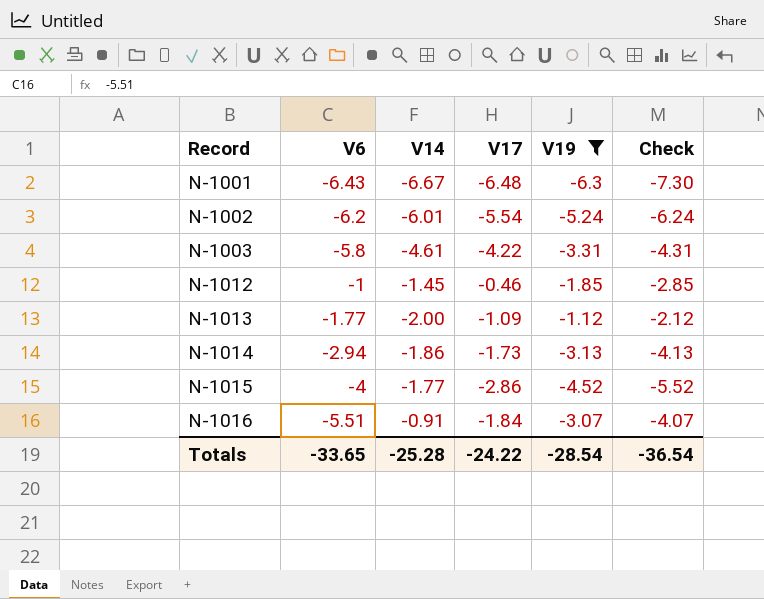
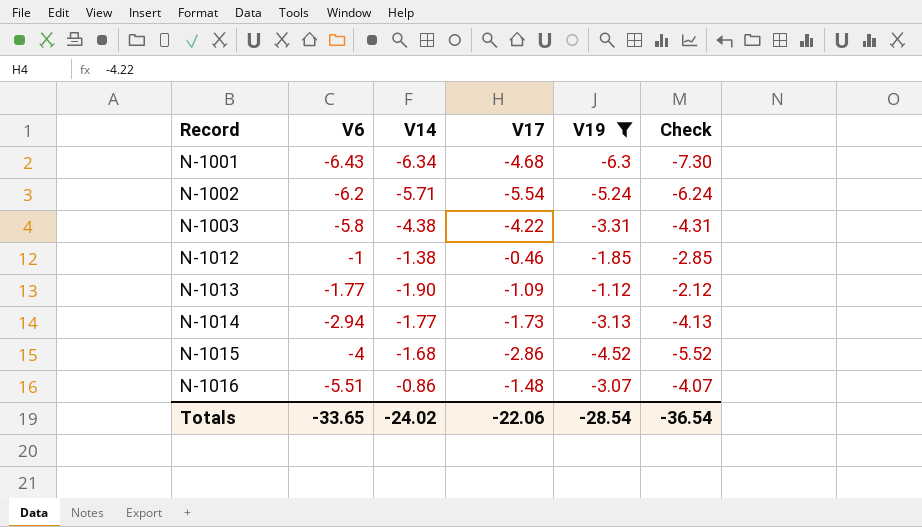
N-1001 | V14: -6.67 -> -6.34
N-1001 | V17: -6.48 -> -4.68
N-1002 | V14: -6.01 -> -5.71
N-1003 | V14: -4.61 -> -4.38
N-1012 | V14: -1.45 -> -1.38
N-1013 | V14: -2.00 -> -1.90
N-1014 | V14: -1.86 -> -1.77
N-1015 | V14: -1.77 -> -1.68
N-1016 | V14: -0.91 -> -0.86
N-1016 | V17: -1.84 -> -1.48
Totals | V14: -25.28 -> -24.02
Totals | V17: -24.22 -> -22.06

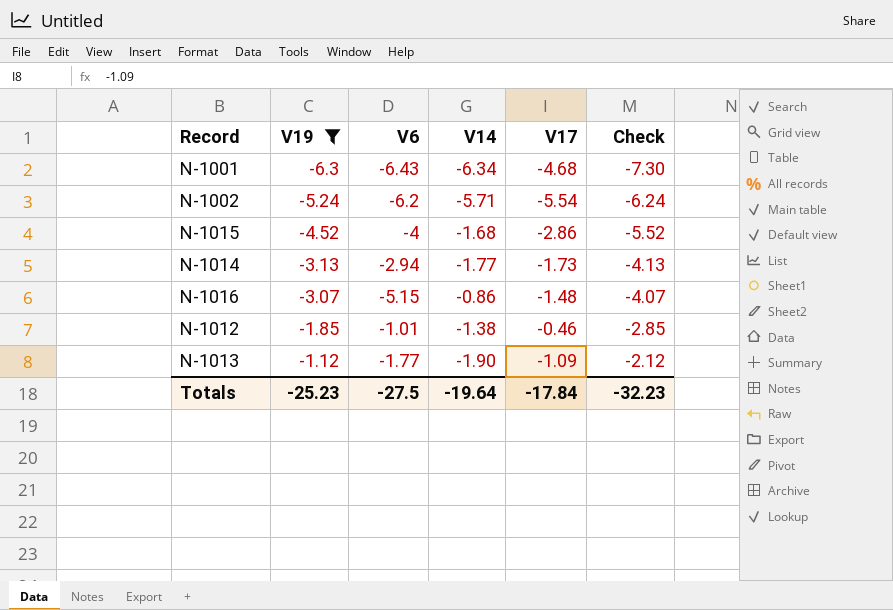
row order: Record ascending -> V19 ascending
column V19 | position: 5 -> 2
row N-1003: -5.8 | -4.38 | -4.22 | -3.31 | -4.31 -> none
N-1016 | V6: -5.51 -> -5.15
N-1012 | V6: -1 -> -1.01
Totals | V19: -28.54 -> -25.23
Totals | V6: -33.65 -> -27.5
Totals | V14: -24.02 -> -19.64
Totals | V17: -22.06 -> -17.84
Totals | Check: -36.54 -> -32.23

